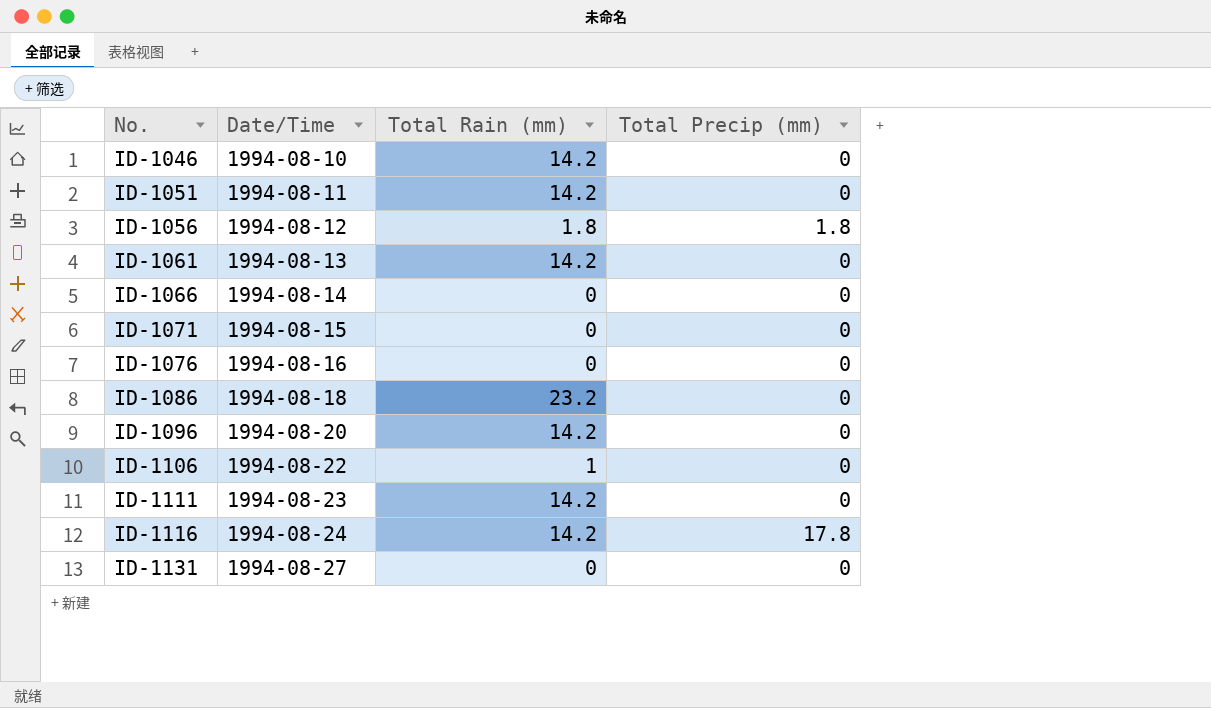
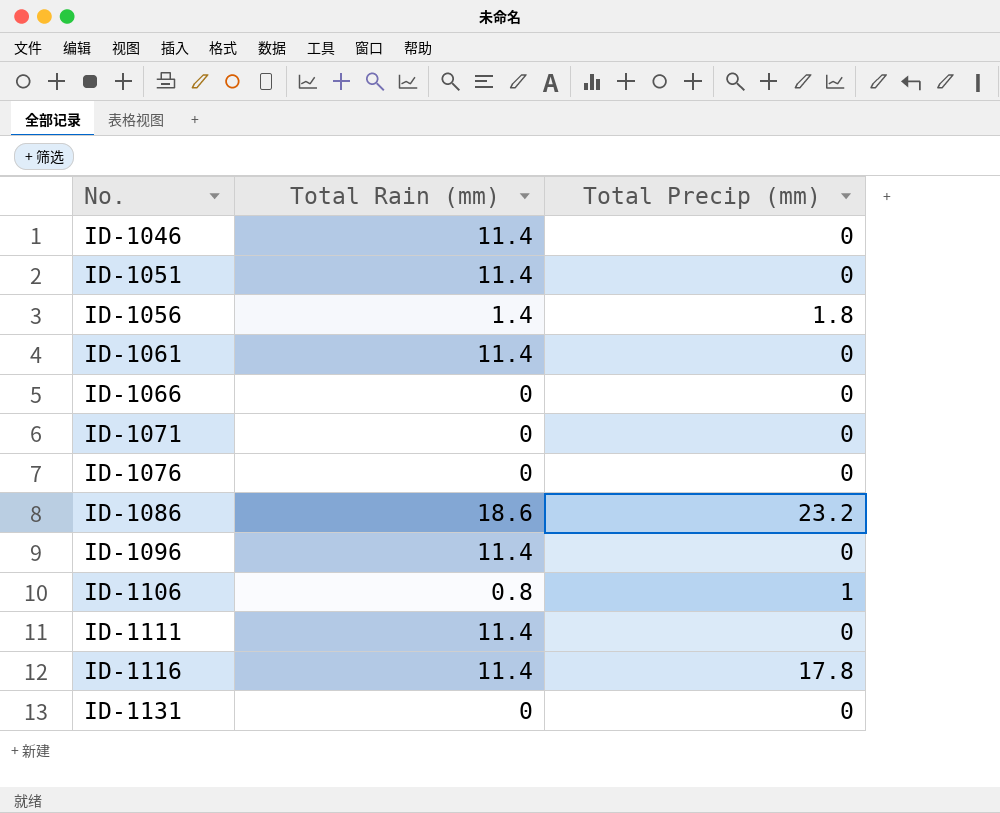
column Date/Time | position: 2 -> none
ID-1046 | Total Rain (mm): 14.2 -> 11.4
ID-1051 | Total Rain (mm): 14.2 -> 11.4
ID-1056 | Total Rain (mm): 1.8 -> 1.4
ID-1061 | Total Rain (mm): 14.2 -> 11.4
ID-1086 | Total Rain (mm): 23.2 -> 18.6
ID-1086 | Total Precip (mm): 0 -> 23.2
ID-1096 | Total Rain (mm): 14.2 -> 11.4
ID-1106 | Total Rain (mm): 1 -> 0.8
ID-1106 | Total Precip (mm): 0 -> 1
ID-1111 | Total Rain (mm): 14.2 -> 11.4
ID-1116 | Total Rain (mm): 14.2 -> 11.4

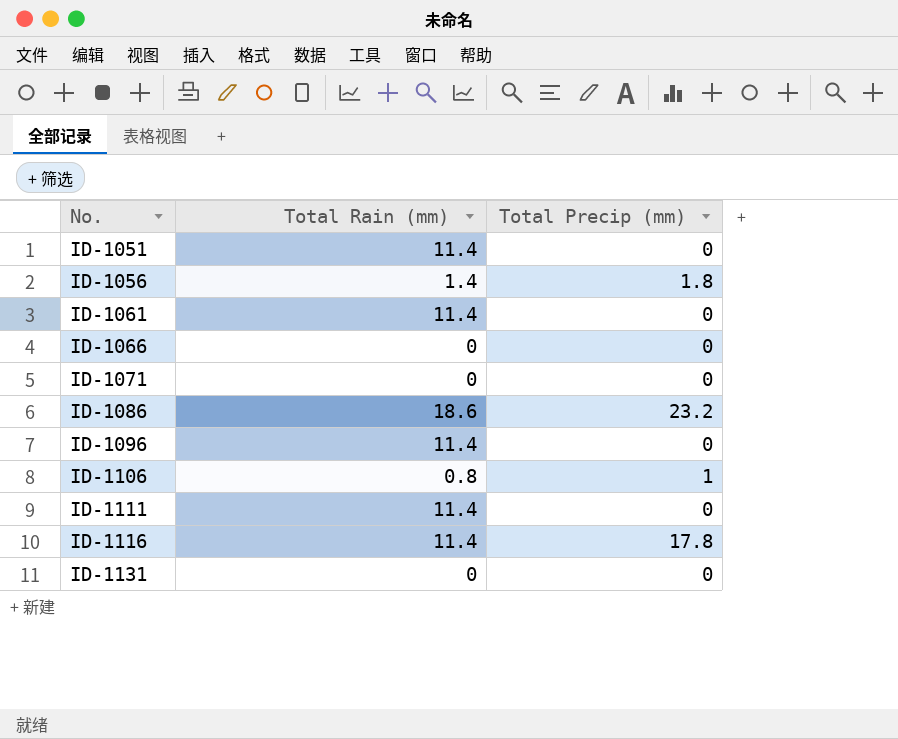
row ID-1046: 11.4 | 0 -> none
row ID-1076: 0 | 0 -> none

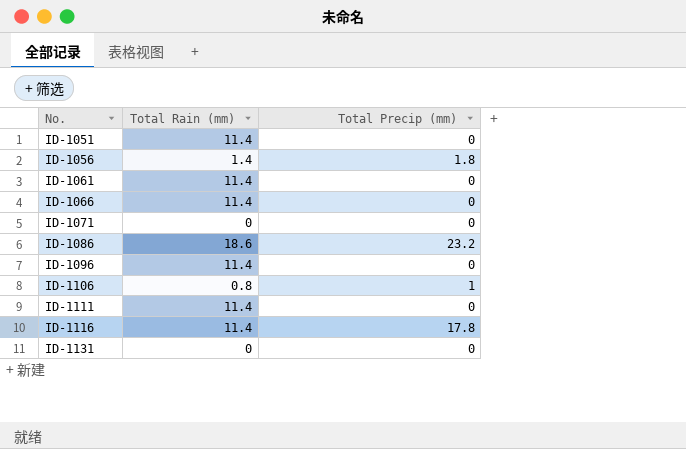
ID-1066 | Total Rain (mm): 0 -> 11.4

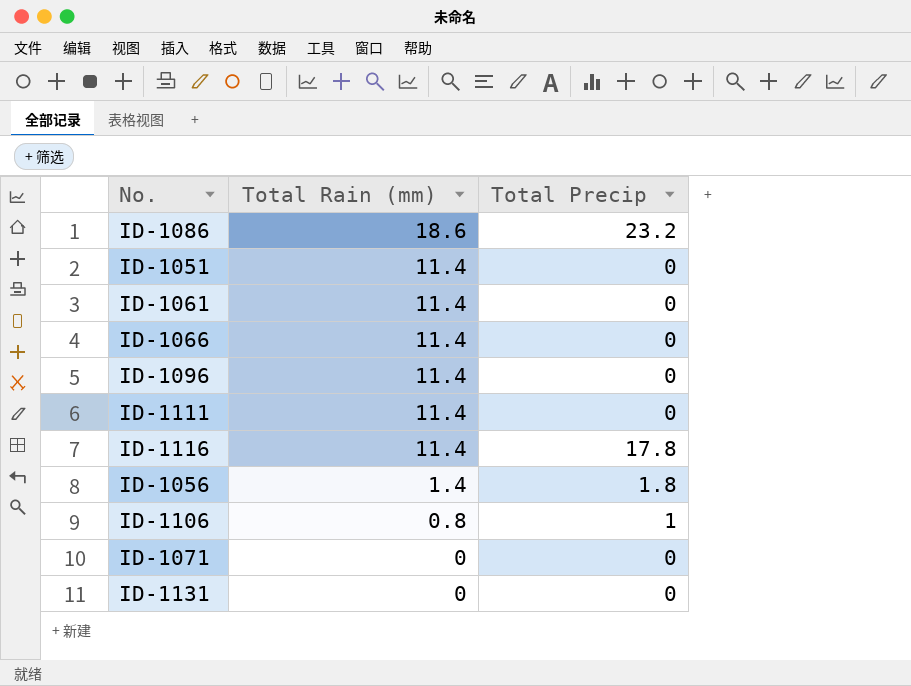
row order: No. ascending -> Total Rain (mm) descending
column name: Total Precip (mm) -> Total Precip

